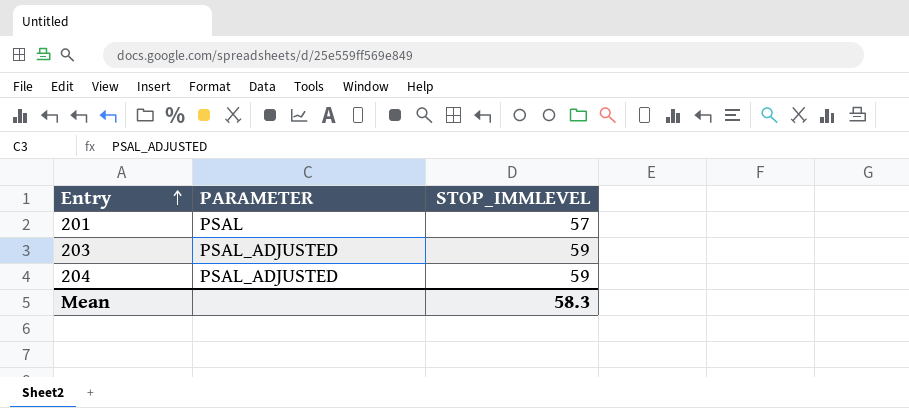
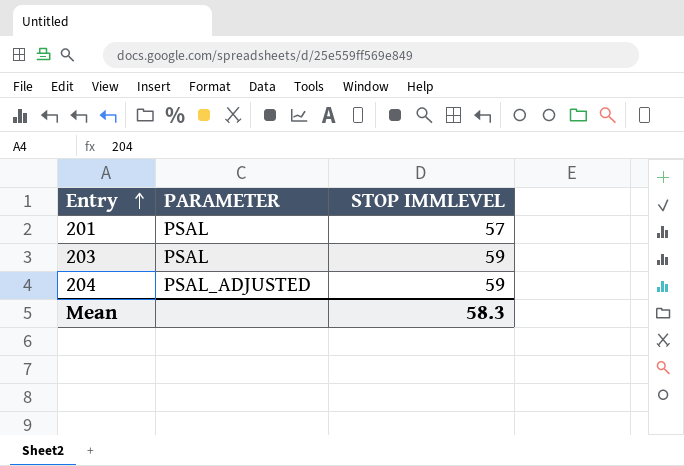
column name: STOP_IMMLEVEL -> STOP IMMLEVEL
203 | PARAMETER: PSAL_ADJUSTED -> PSAL

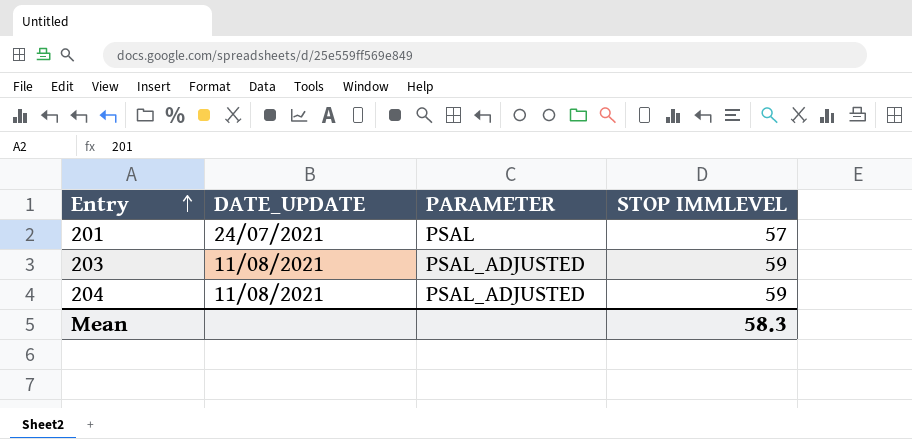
column DATE_UPDATE | position: none -> 2
203 | PARAMETER: PSAL -> PSAL_ADJUSTED

